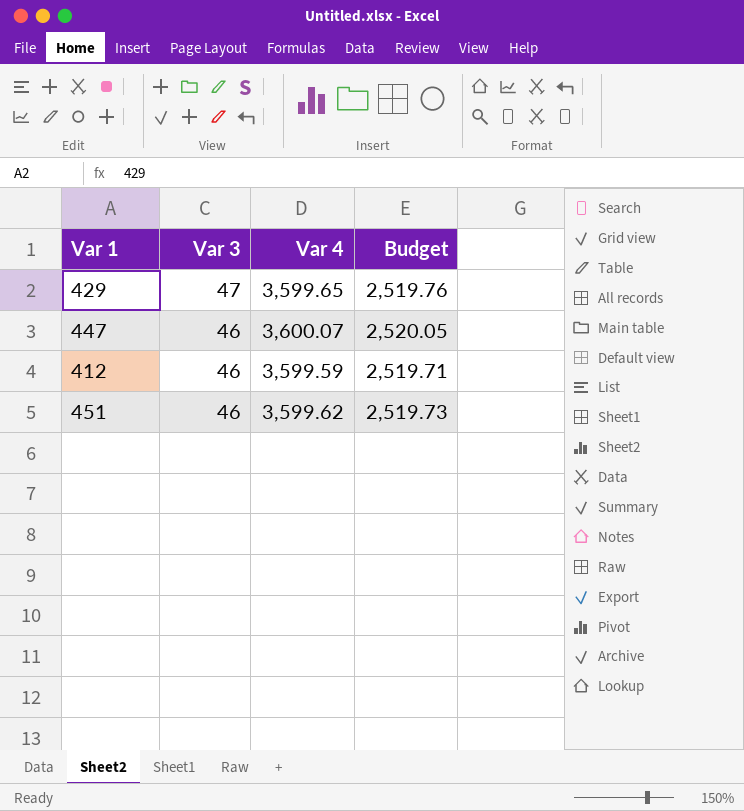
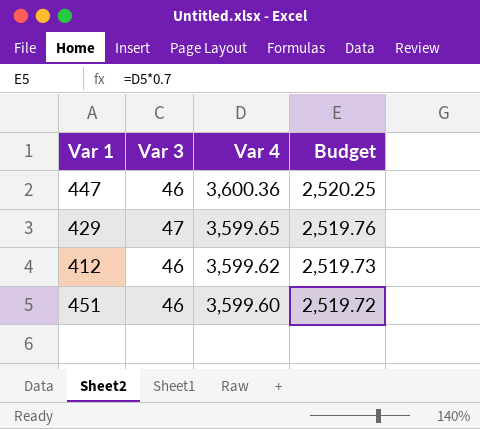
row order: Var 3 descending -> Var 4 descending
447 | Var 4: 3,600.07 -> 3,600.36
447 | Budget: 2,520.05 -> 2,520.25
412 | Var 4: 3,599.59 -> 3,599.62
412 | Budget: 2,519.71 -> 2,519.73
451 | Var 4: 3,599.62 -> 3,599.60
451 | Budget: 2,519.73 -> 2,519.72

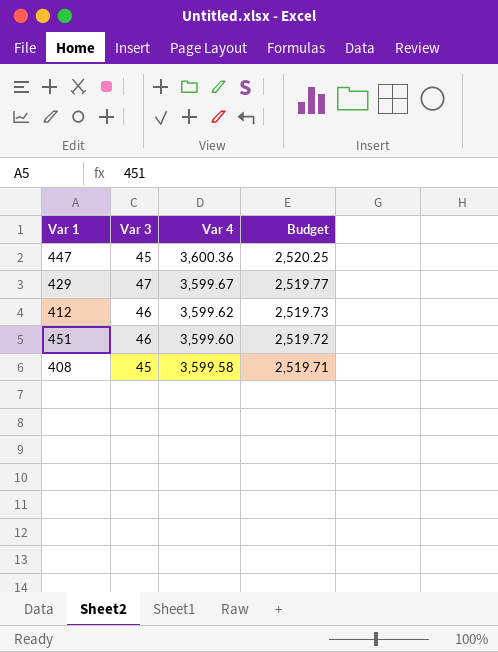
447 | Var 3: 46 -> 45
429 | Var 4: 3,599.65 -> 3,599.67
429 | Budget: 2,519.76 -> 2,519.77
row 408: none -> 45 | 3,599.58 | 2,519.71

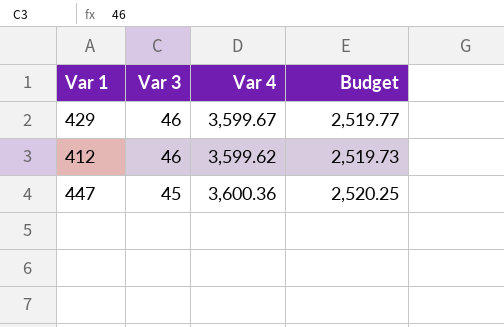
row order: Var 4 descending -> Var 3 descending
row 451: 46 | 3,599.60 | 2,519.72 -> none
row 408: 45 | 3,599.58 | 2,519.71 -> none
429 | Var 3: 47 -> 46

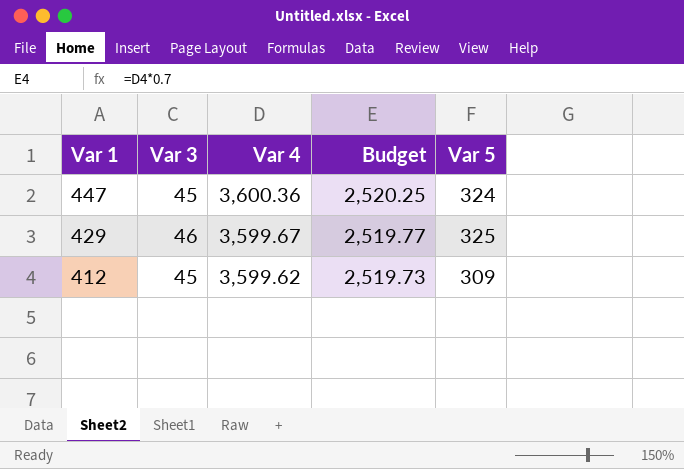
row order: Var 3 descending -> Var 1 descending
column Var 5 | position: none -> 5
412 | Var 3: 46 -> 45

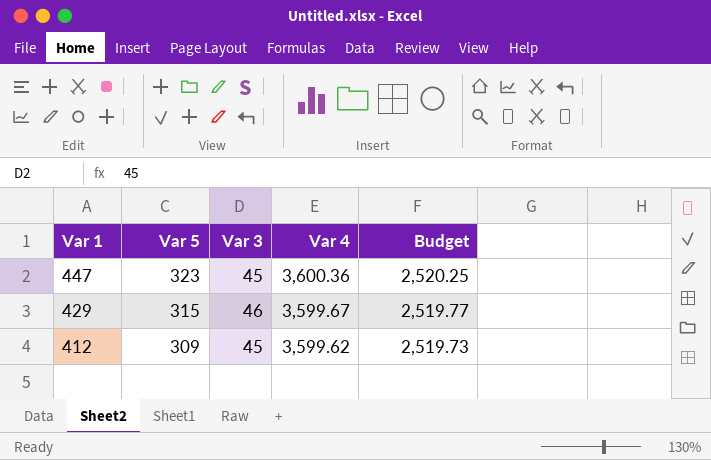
column Var 5 | position: 5 -> 2
447 | Var 5: 324 -> 323
429 | Var 5: 325 -> 315

